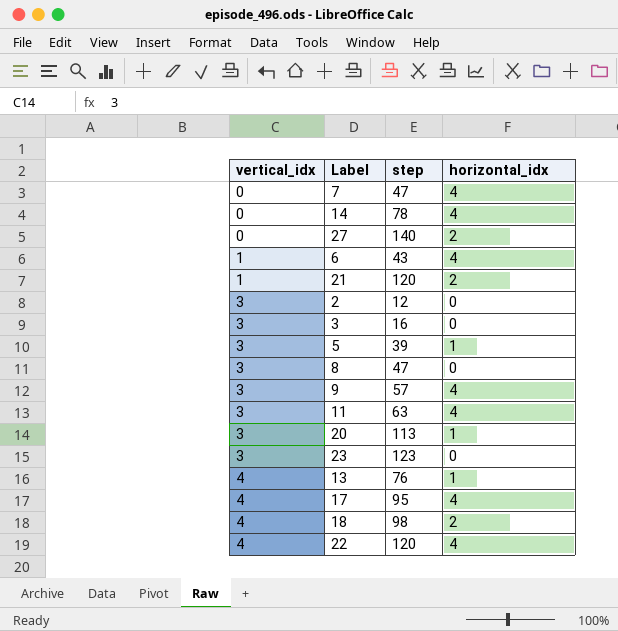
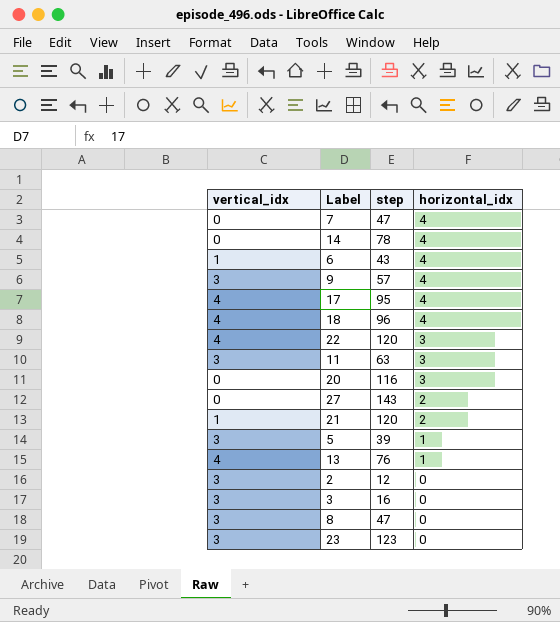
row order: vertical_idx ascending -> horizontal_idx descending
18 | step: 98 -> 96
18 | horizontal_idx: 2 -> 4
22 | horizontal_idx: 4 -> 3
11 | horizontal_idx: 4 -> 3
20 | vertical_idx: 3 -> 0
20 | step: 113 -> 116
20 | horizontal_idx: 1 -> 3
27 | step: 140 -> 143

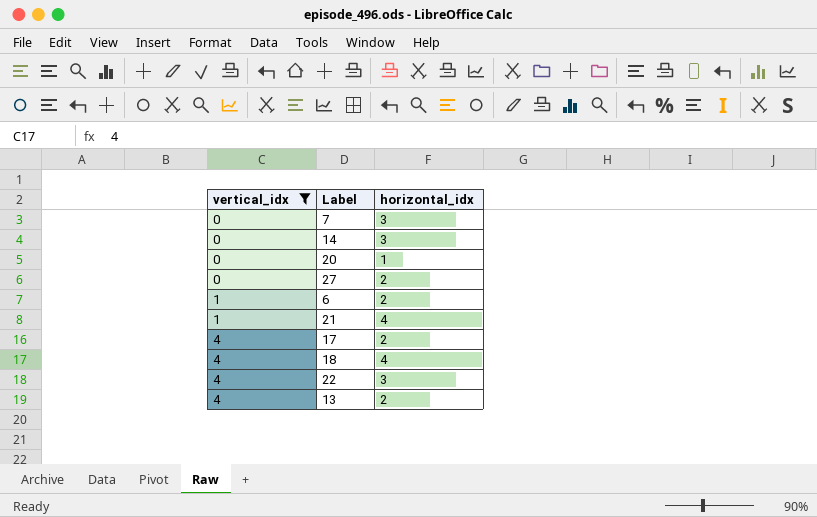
filter: none -> vertical_idx != 3
row order: horizontal_idx descending -> vertical_idx ascending
column step | position: 3 -> none
7 | horizontal_idx: 4 -> 3
14 | horizontal_idx: 4 -> 3
20 | horizontal_idx: 3 -> 1
6 | horizontal_idx: 4 -> 2
21 | horizontal_idx: 2 -> 4
17 | horizontal_idx: 4 -> 2
13 | horizontal_idx: 1 -> 2

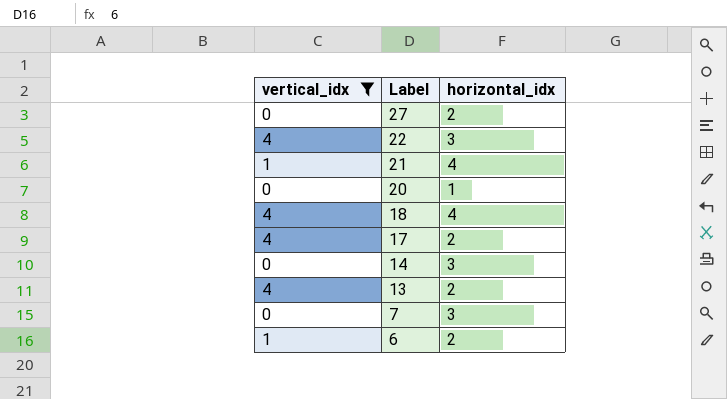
row order: vertical_idx ascending -> Label descending

